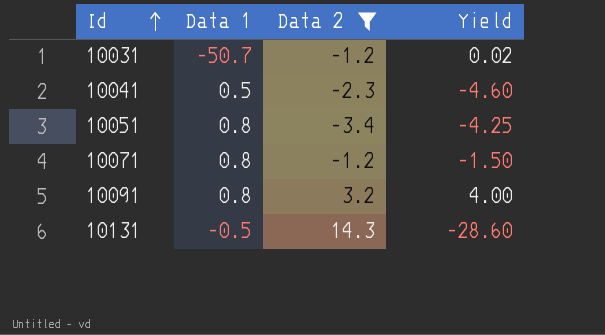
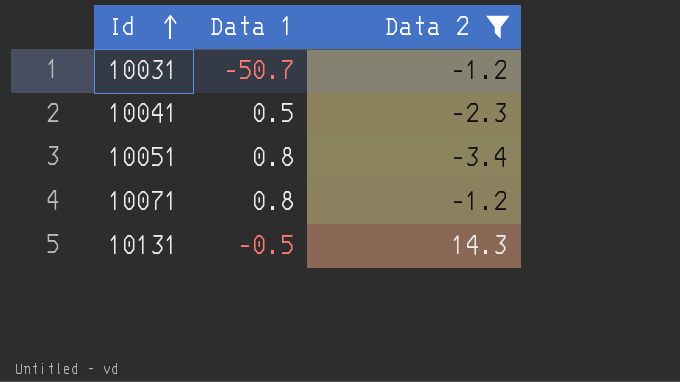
column Yield | formula: [Data 2] / [Data 1] -> none
row 10091: 0.8 | 3.2 | 4.00 -> none

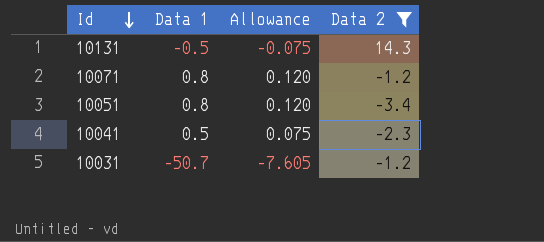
row order: Id ascending -> Id descending
column Allowance | formula: none -> [Data 1] * 0.15

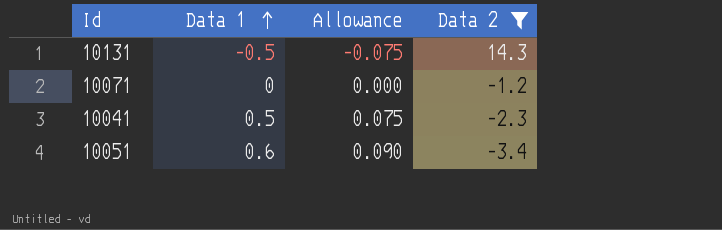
row order: Id descending -> Data 1 ascending
row 10031: -50.7 | -7.605 | -1.2 -> none
10071 | Data 1: 0.8 -> 0
10071 | Allowance: 0.120 -> 0.000
10051 | Data 1: 0.8 -> 0.6
10051 | Allowance: 0.120 -> 0.090

